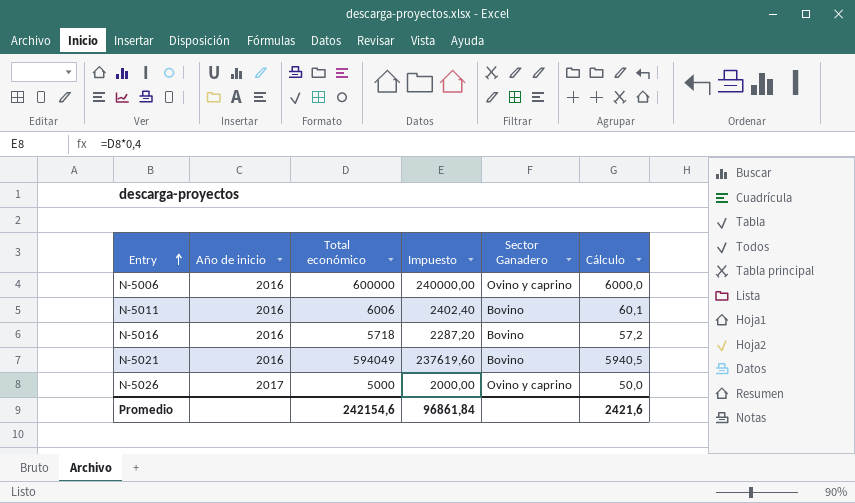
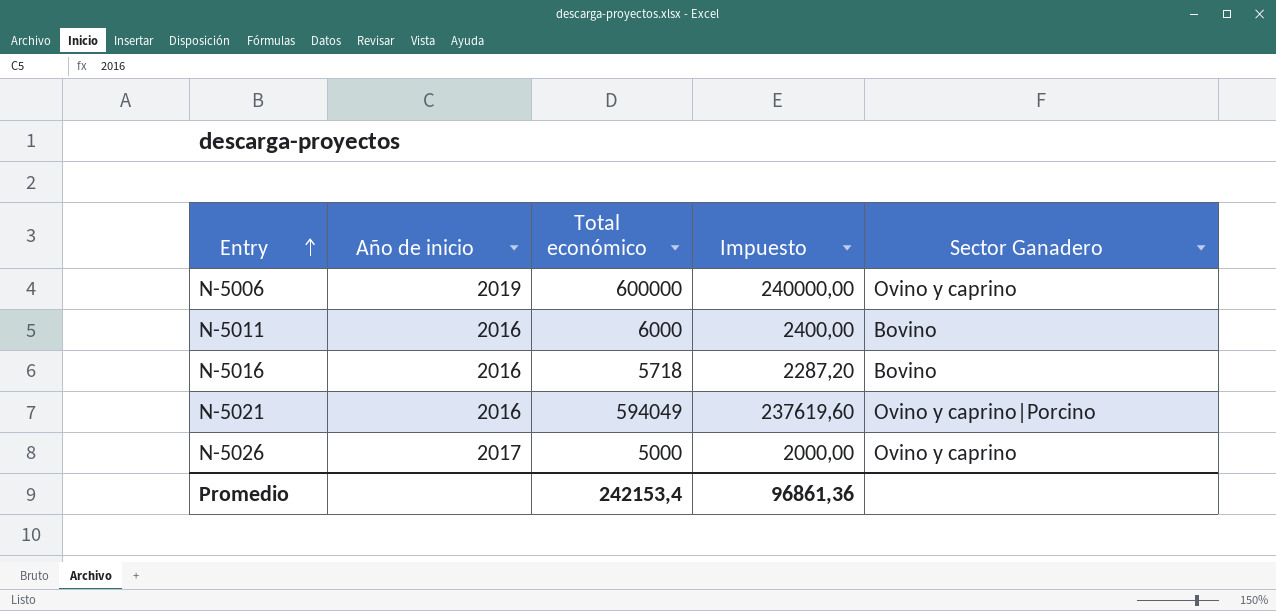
column Cálculo | formula: [Total económico] * 0,01 -> none
N-5006 | Año de inicio: 2016 -> 2019
N-5011 | Total económico: 6006 -> 6000
N-5011 | Impuesto: 2402,40 -> 2400,00
N-5021 | Sector Ganadero: Bovino -> Ovino y caprino|Porcino
Promedio | Total económico: 242154,6 -> 242153,4
Promedio | Impuesto: 96861,84 -> 96861,36

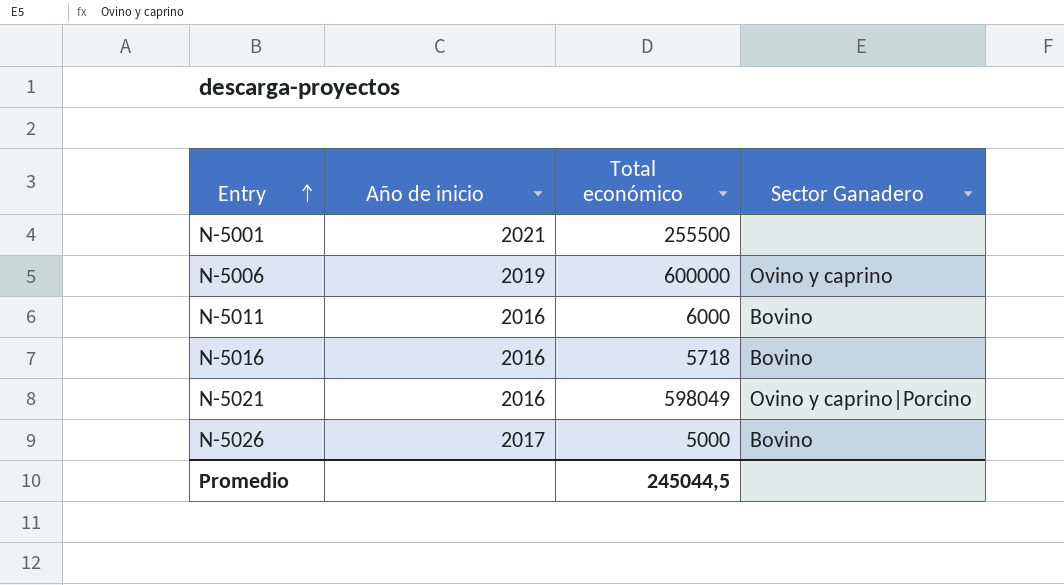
column Impuesto | formula: [Total económico] * 0,4 -> none
row N-5001: none -> 2021 | 255500 | none
N-5021 | Total económico: 594049 -> 598049
N-5026 | Sector Ganadero: Ovino y caprino -> Bovino
Promedio | Total económico: 242153,4 -> 245044,5

